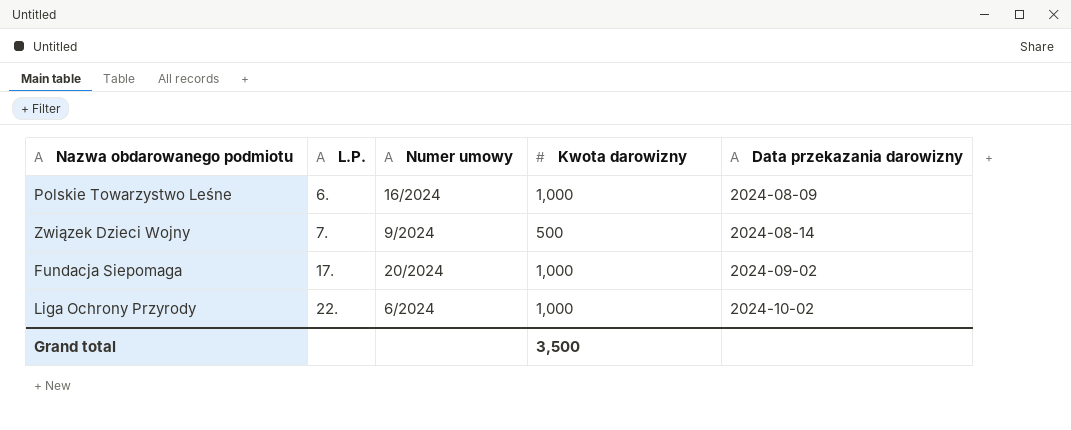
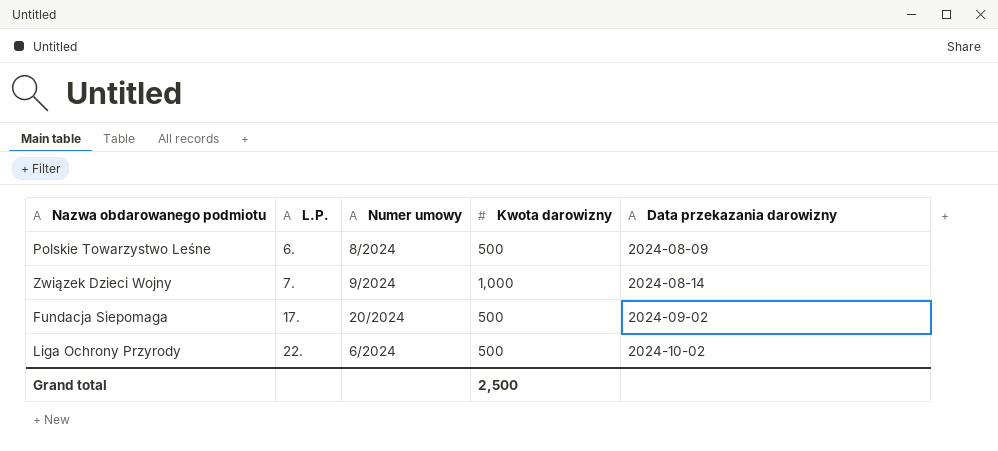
Polskie Towarzystwo Leśne | Numer umowy: 16/2024 -> 8/2024
Polskie Towarzystwo Leśne | Kwota darowizny: 1,000 -> 500
Związek Dzieci Wojny | Kwota darowizny: 500 -> 1,000
Fundacja Siepomaga | Kwota darowizny: 1,000 -> 500
Liga Ochrony Przyrody | Kwota darowizny: 1,000 -> 500
Grand total | Kwota darowizny: 3,500 -> 2,500

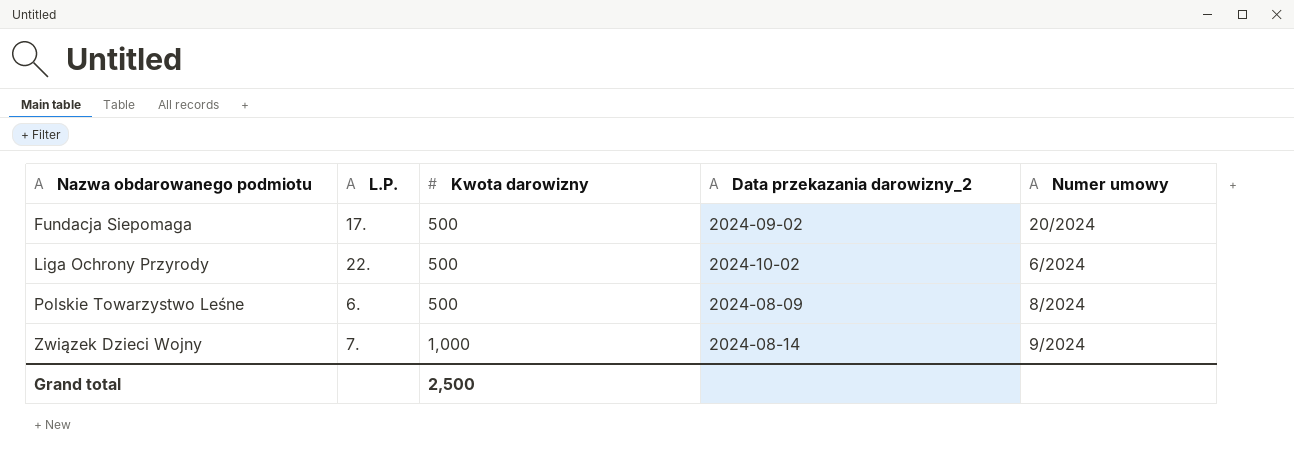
row order: L.P. ascending -> Nazwa obdarowanego podmiotu ascending
column name: Data przekazania darowizny -> Data przekazania darowizny_2
column Numer umowy | position: 3 -> 5

